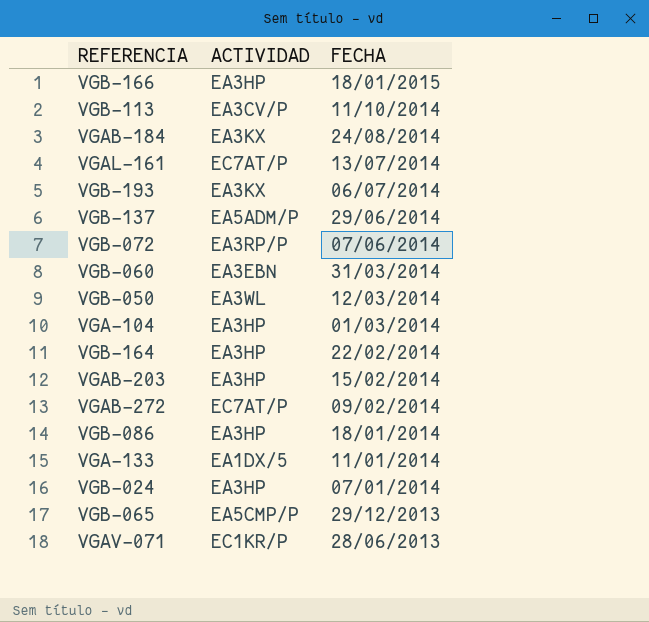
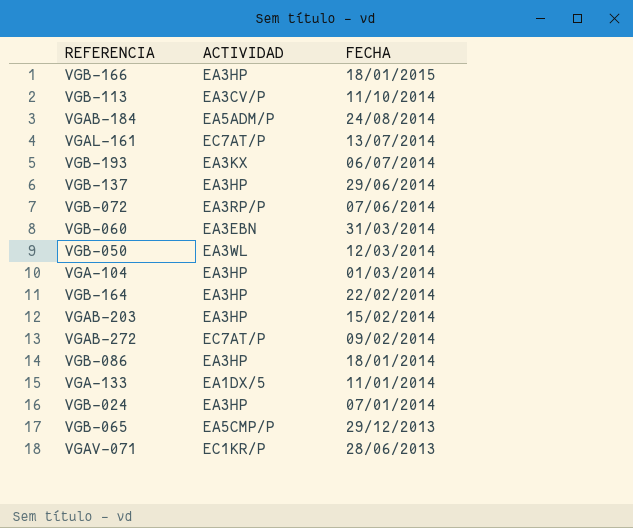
VGAB-184 | ACTIVIDAD: EA3KX -> EA5ADM/P
VGB-137 | ACTIVIDAD: EA5ADM/P -> EA3HP

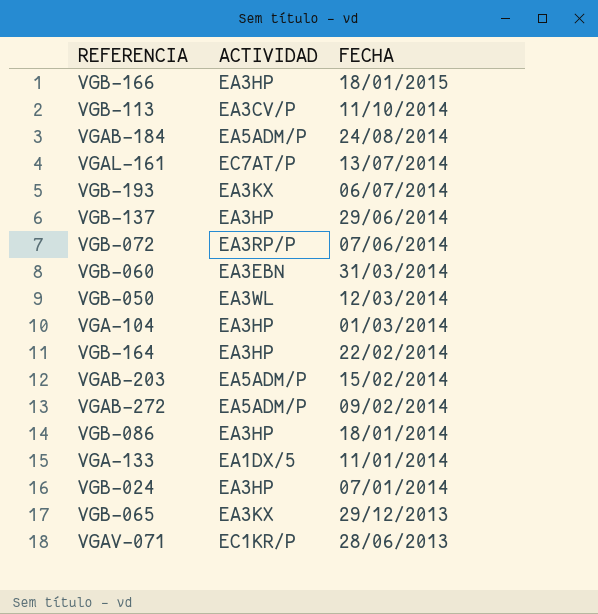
VGAB-203 | ACTIVIDAD: EA3HP -> EA5ADM/P
VGAB-272 | ACTIVIDAD: EC7AT/P -> EA5ADM/P
VGB-065 | ACTIVIDAD: EA5CMP/P -> EA3KX

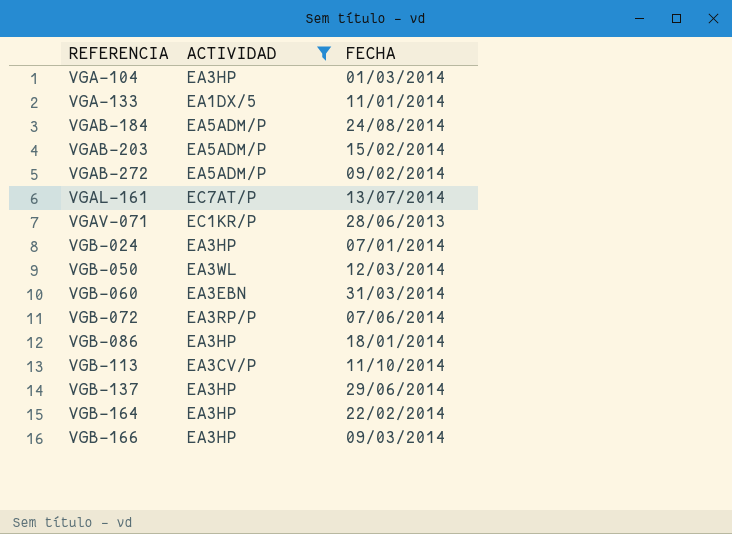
filter: none -> ACTIVIDAD != EA3KX
row order: FECHA descending -> REFERENCIA ascending
VGB-166 | FECHA: 18/01/2015 -> 09/03/2014

